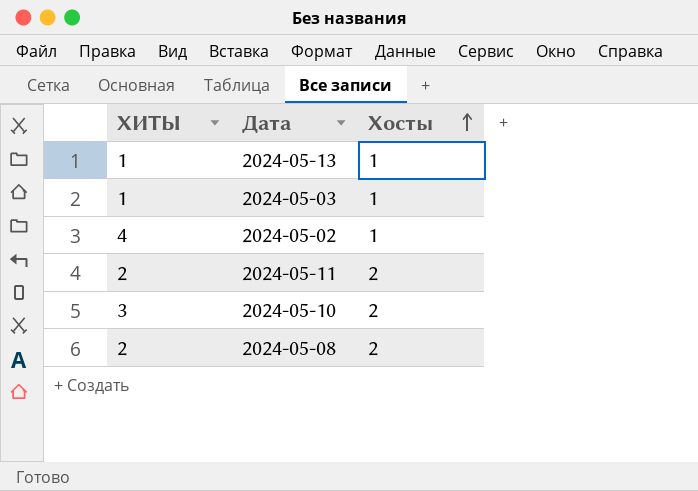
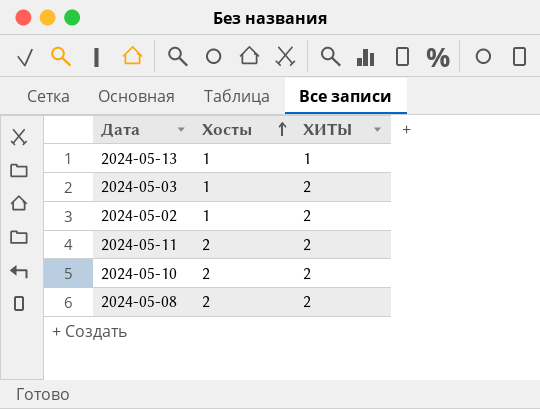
column ХИТЫ | position: 1 -> 3
2024-05-03 | ХИТЫ: 1 -> 2
2024-05-02 | ХИТЫ: 4 -> 2
2024-05-10 | ХИТЫ: 3 -> 2

